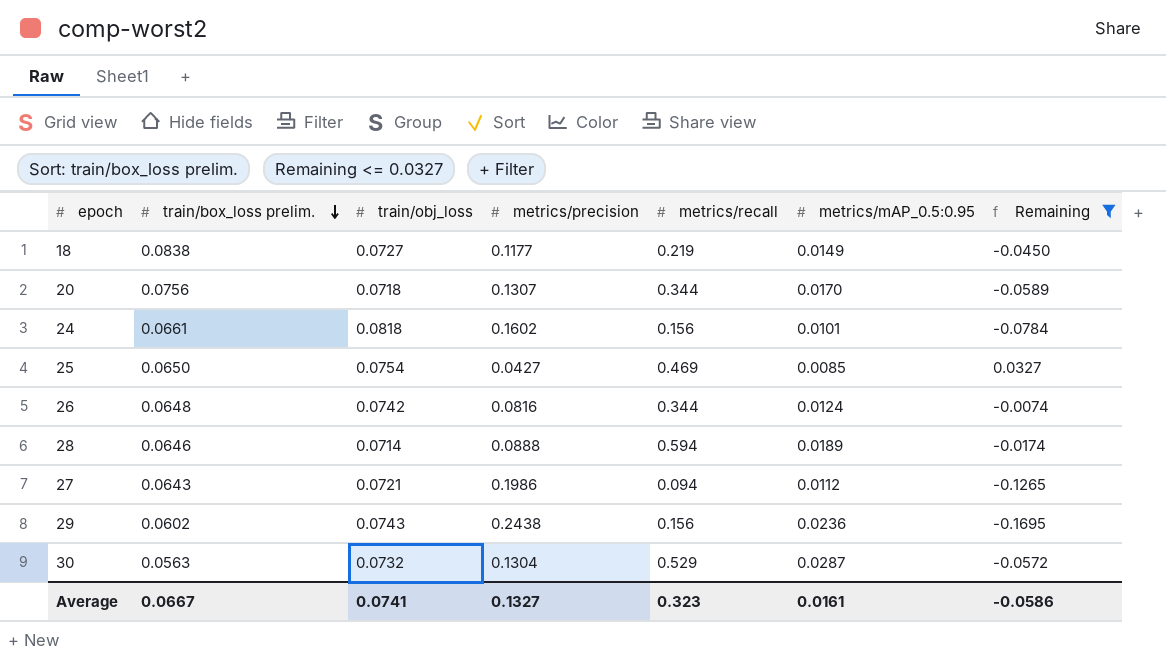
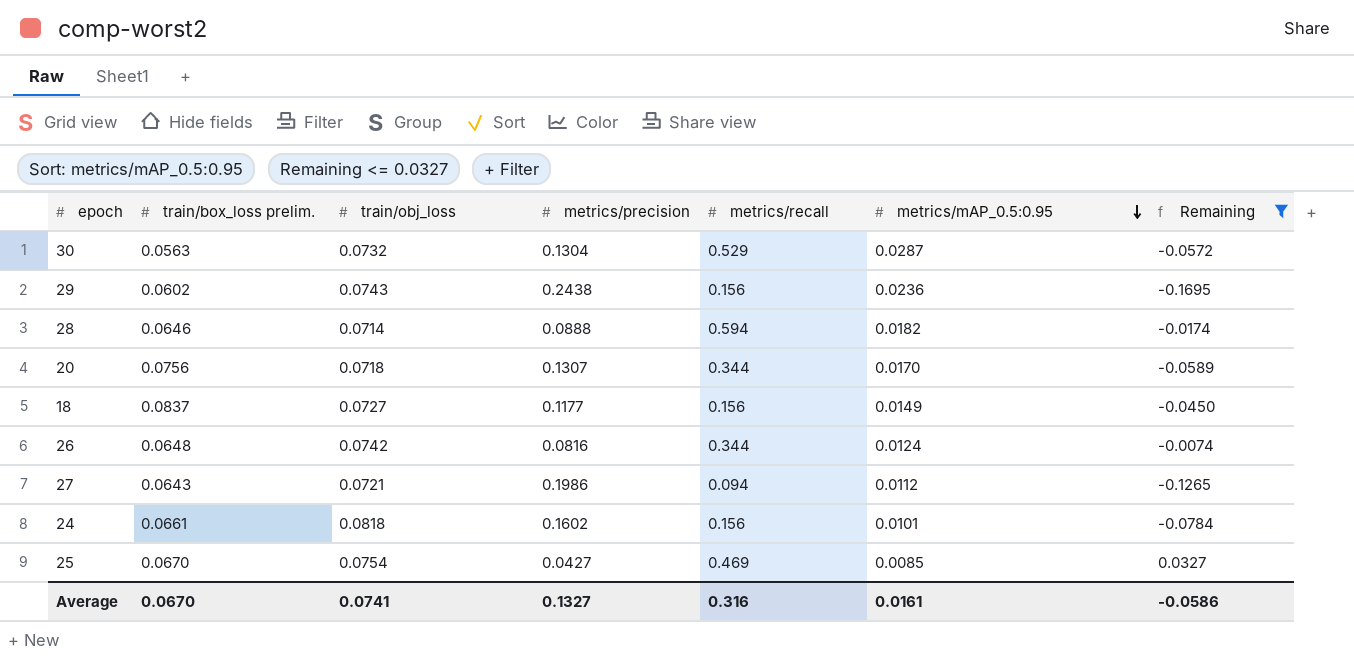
row order: train/box_loss prelim. descending -> metrics/mAP_0.5:0.95 descending
28 | metrics/mAP_0.5:0.95: 0.0189 -> 0.0182
18 | train/box_loss prelim.: 0.0838 -> 0.0837
18 | metrics/recall: 0.219 -> 0.156
25 | train/box_loss prelim.: 0.0650 -> 0.0670
Average | train/box_loss prelim.: 0.0667 -> 0.0670
Average | metrics/recall: 0.323 -> 0.316

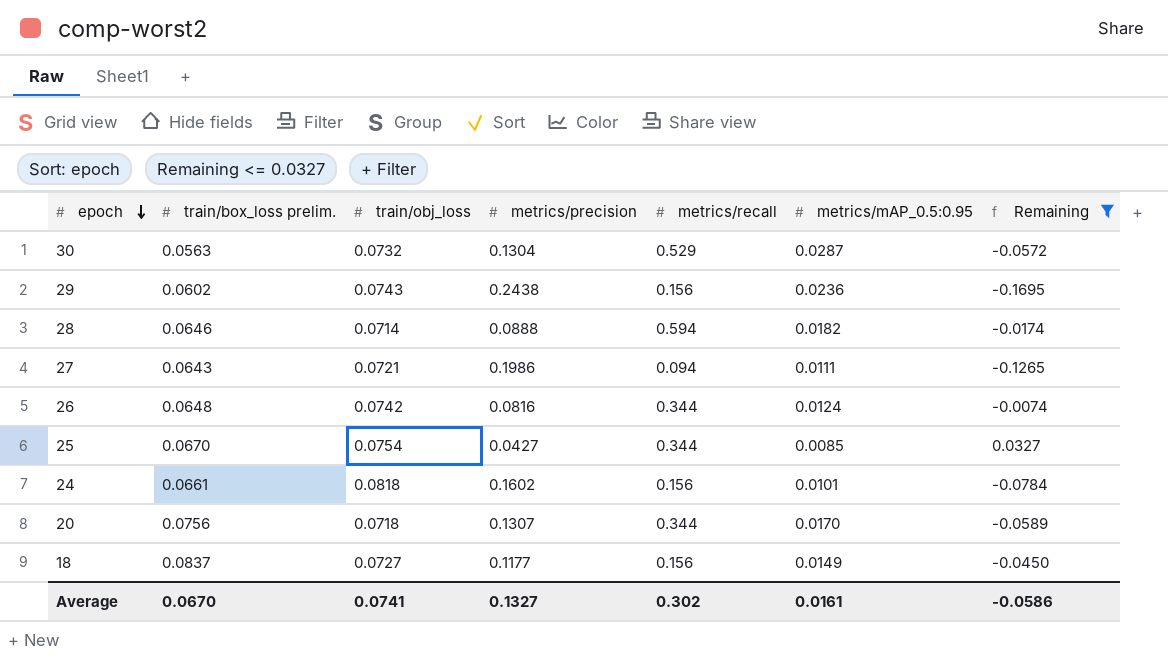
row order: metrics/mAP_0.5:0.95 descending -> epoch descending
27 | metrics/mAP_0.5:0.95: 0.0112 -> 0.0111
25 | metrics/recall: 0.469 -> 0.344
Average | metrics/recall: 0.316 -> 0.302

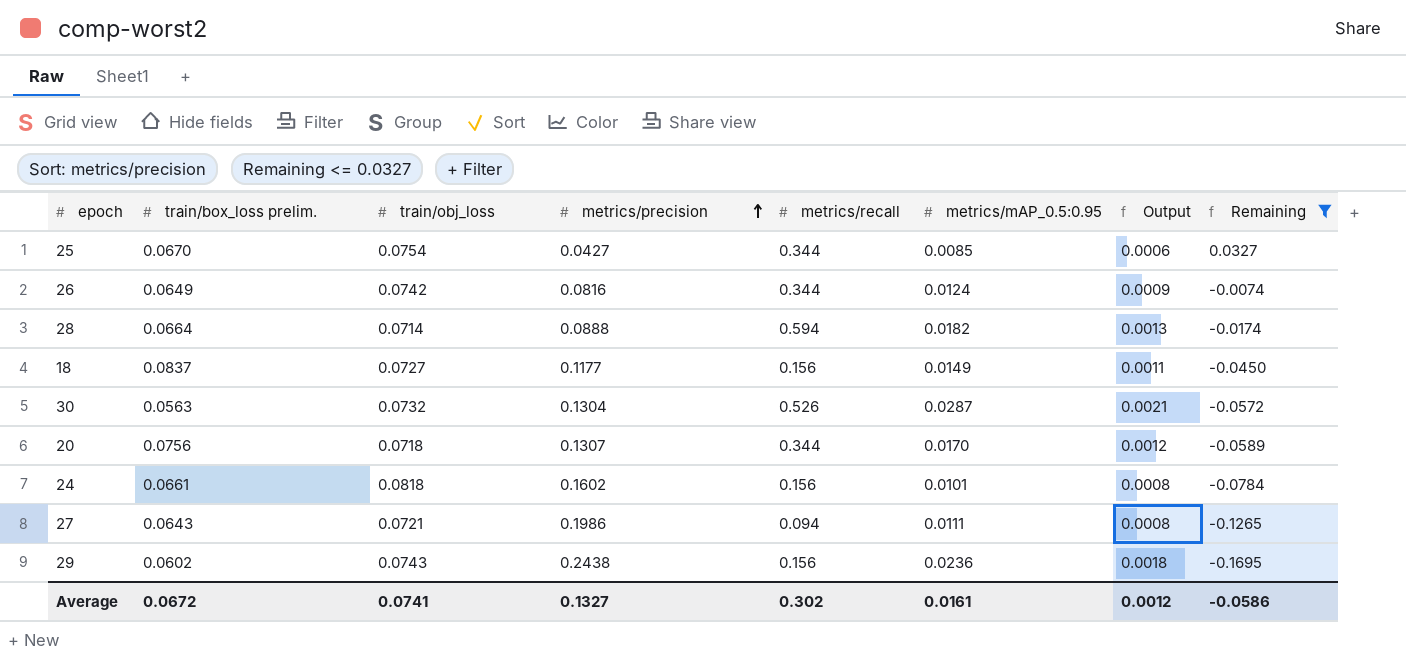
row order: epoch descending -> metrics/precision ascending
column Output | formula: none -> [train/obj_loss] * [metrics/mAP_0.5:0.95]
26 | train/box_loss prelim.: 0.0648 -> 0.0649
28 | train/box_loss prelim.: 0.0646 -> 0.0664
30 | metrics/recall: 0.529 -> 0.526
Average | train/box_loss prelim.: 0.0670 -> 0.0672

